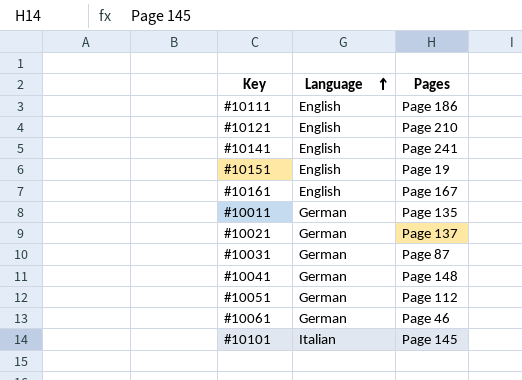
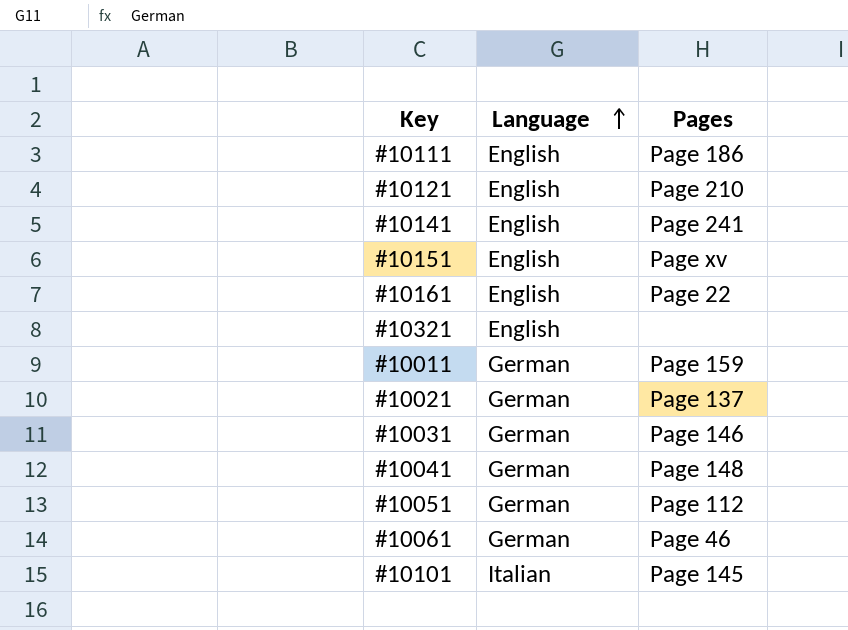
#10151 | Pages: Page 19 -> Page xv
#10161 | Pages: Page 167 -> Page 22
row #10321: none -> English | none
#10011 | Pages: Page 135 -> Page 159
#10031 | Pages: Page 87 -> Page 146

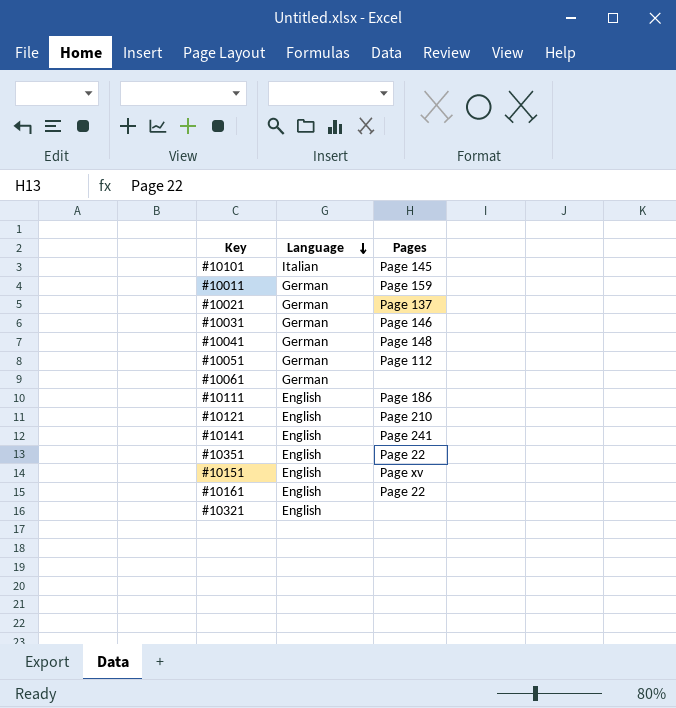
row order: Language ascending -> Language descending
#10061 | Pages: Page 46 -> none
row #10351: none -> English | Page 22

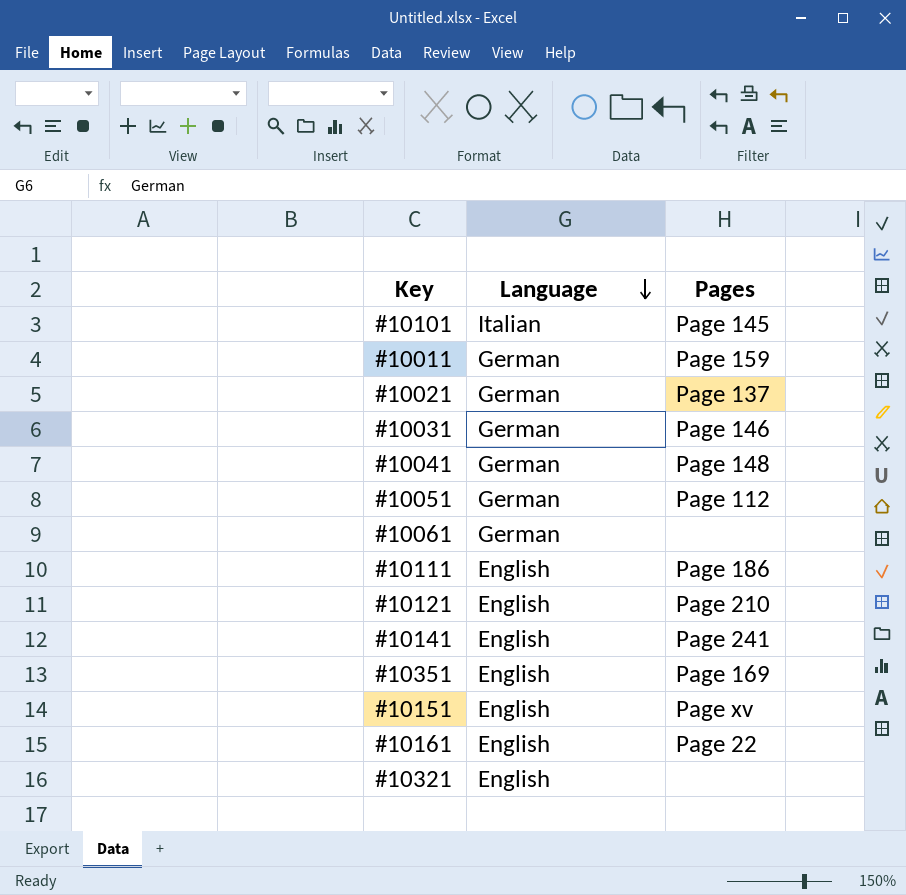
#10351 | Pages: Page 22 -> Page 169

